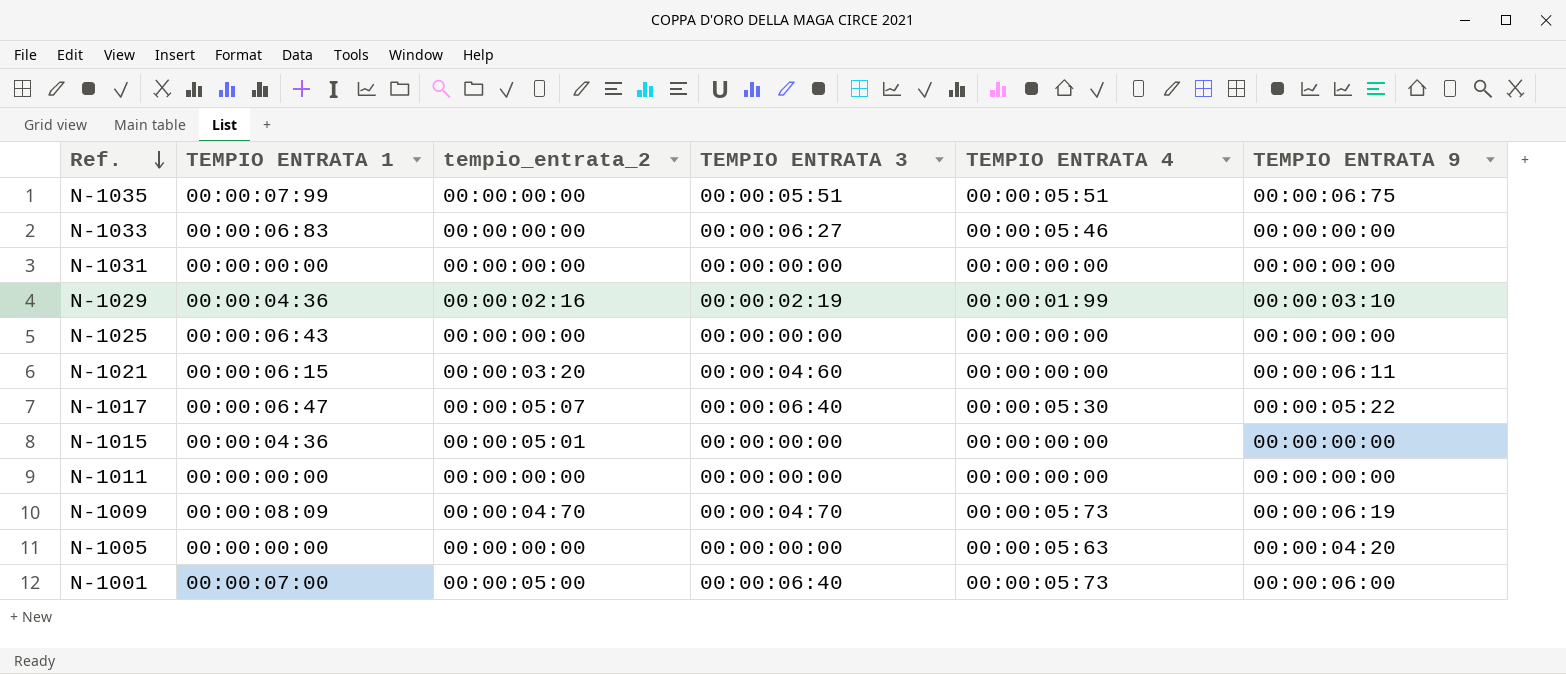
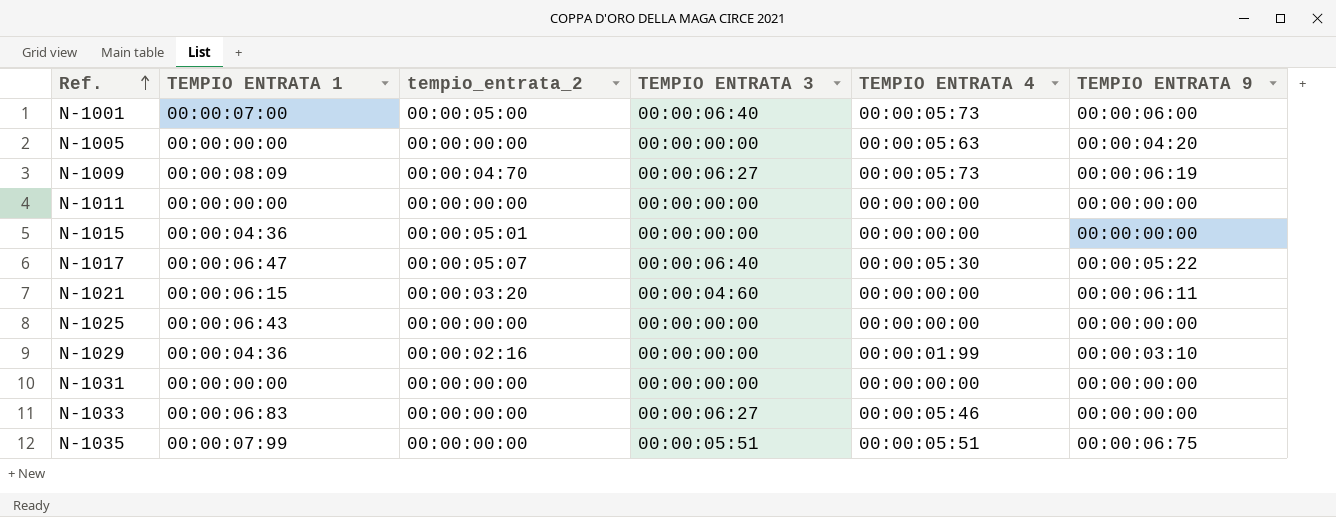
row order: Ref. descending -> Ref. ascending
N-1009 | TEMPIO ENTRATA 3: 00:00:04:70 -> 00:00:06:27
N-1029 | TEMPIO ENTRATA 3: 00:00:02:19 -> 00:00:00:00

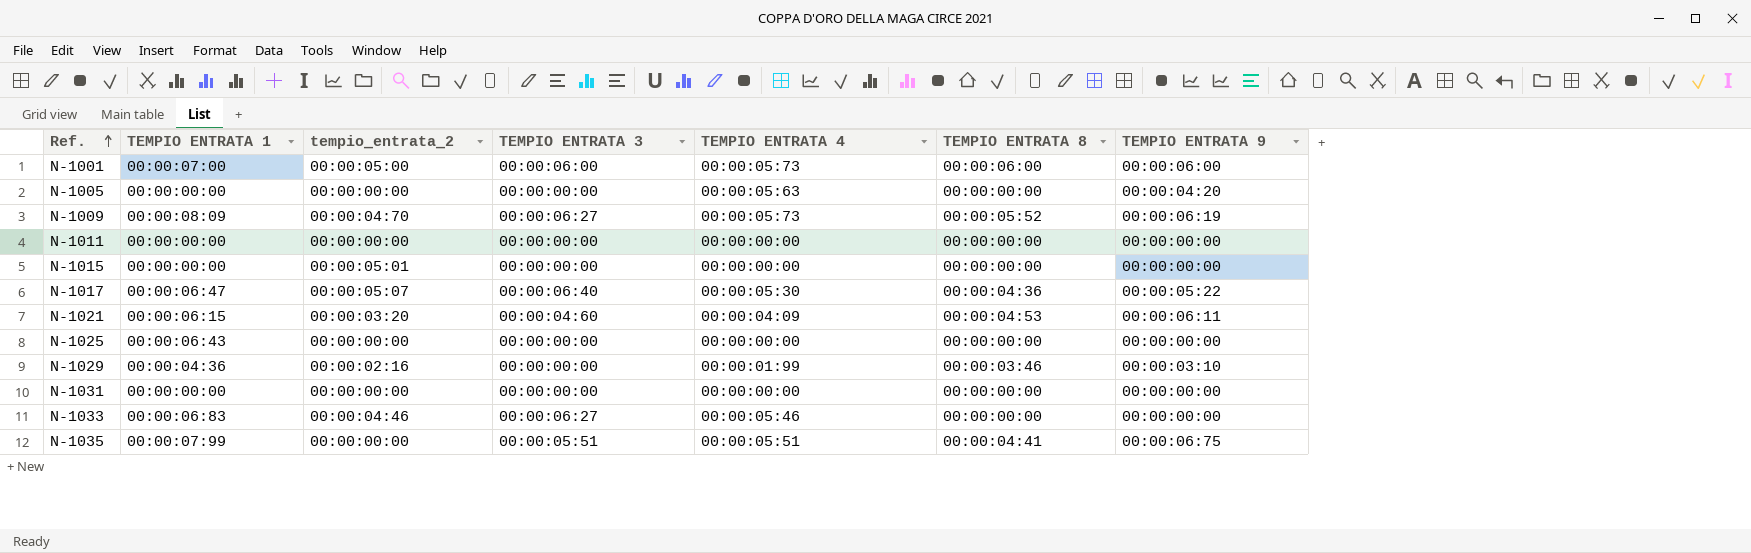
column TEMPIO ENTRATA 8 | position: none -> 6
N-1001 | TEMPIO ENTRATA 3: 00:00:06:40 -> 00:00:06:00
N-1015 | TEMPIO ENTRATA 1: 00:00:04:36 -> 00:00:00:00
N-1021 | TEMPIO ENTRATA 4: 00:00:00:00 -> 00:00:04:09
N-1033 | tempio_entrata_2: 00:00:00:00 -> 00:00:04:46

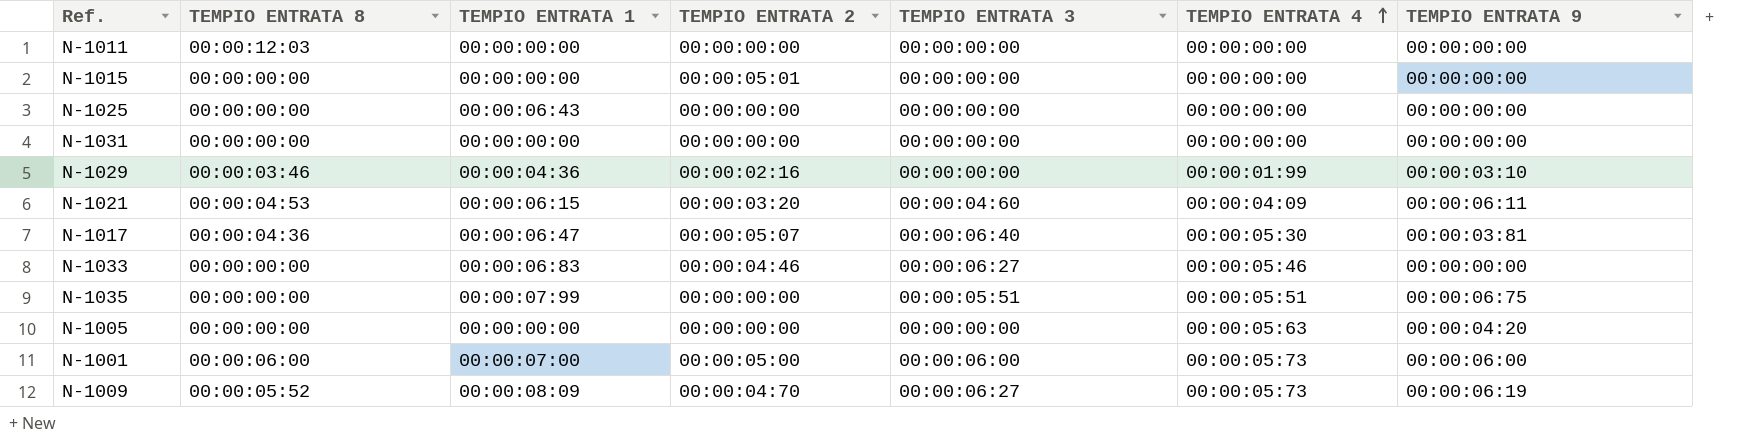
row order: Ref. ascending -> TEMPIO ENTRATA 4 ascending
column TEMPIO ENTRATA 8 | position: 6 -> 2
column name: tempio_entrata_2 -> TEMPIO ENTRATA 2
N-1011 | TEMPIO ENTRATA 8: 00:00:00:00 -> 00:00:12:03
N-1017 | TEMPIO ENTRATA 9: 00:00:05:22 -> 00:00:03:81
N-1035 | TEMPIO ENTRATA 8: 00:00:04:41 -> 00:00:00:00

